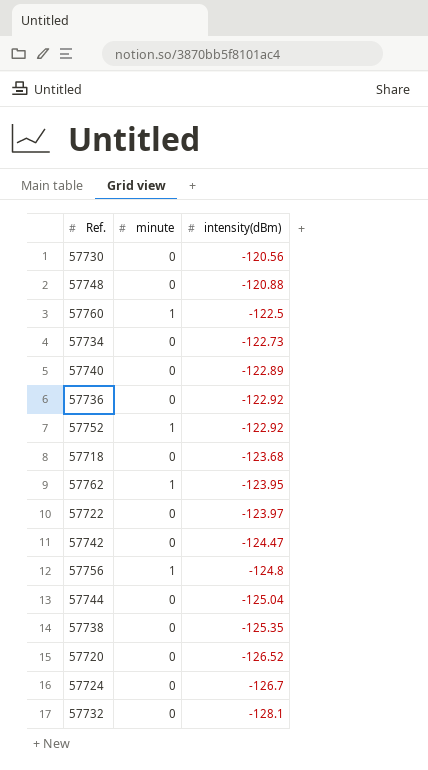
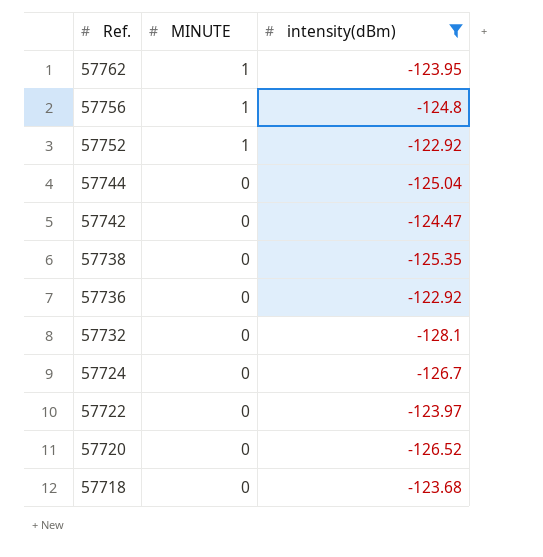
filter: none -> intensity(dBm) <= -122.92
row order: intensity(dBm) descending -> Ref. descending
column name: minute -> MINUTE

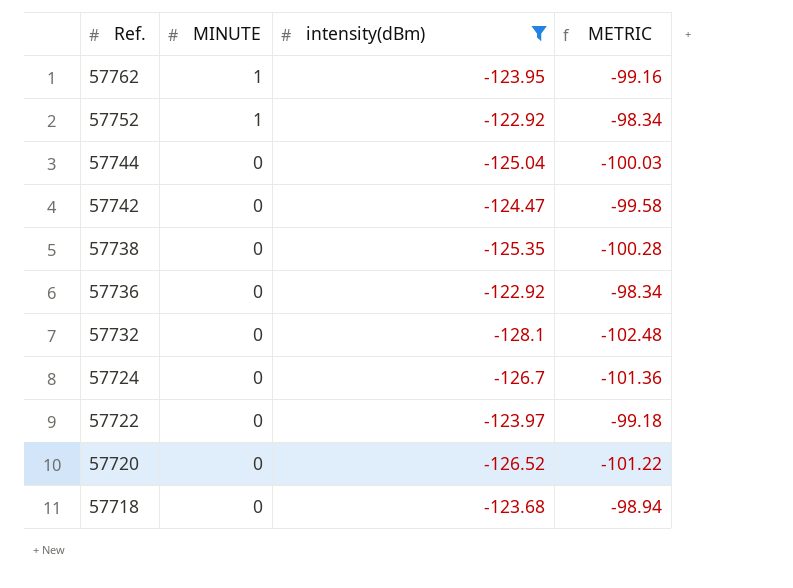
column METRIC | formula: none -> [intensity(dBm)] * 0.8
row 57756: 1 | -124.8 -> none

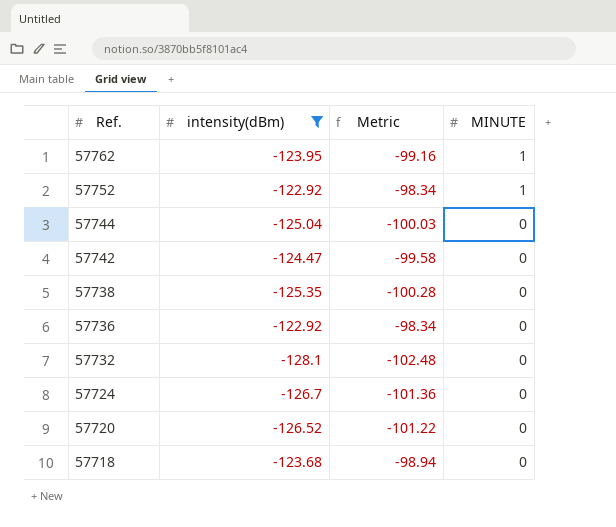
column name: METRIC -> Metric
column MINUTE | position: 2 -> 4
row 57722: 0 | -123.97 | -99.18 -> none

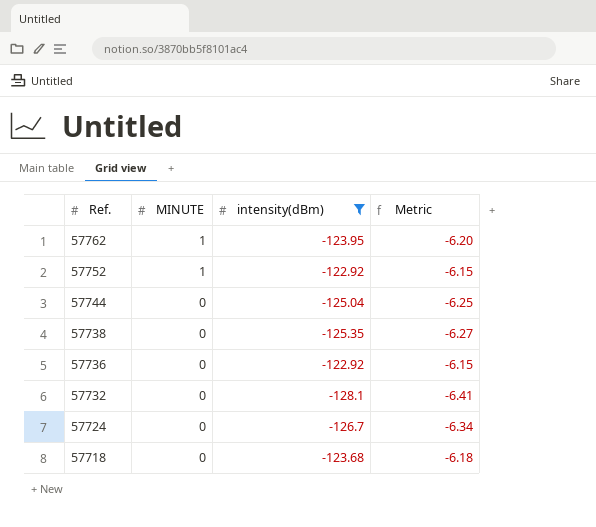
column MINUTE | position: 4 -> 2
column Metric | formula: [intensity(dBm)] * 0.8 -> [intensity(dBm)] * 0.05
row 57742: -124.47 | -99.58 | 0 -> none
row 57720: -126.52 | -101.22 | 0 -> none

